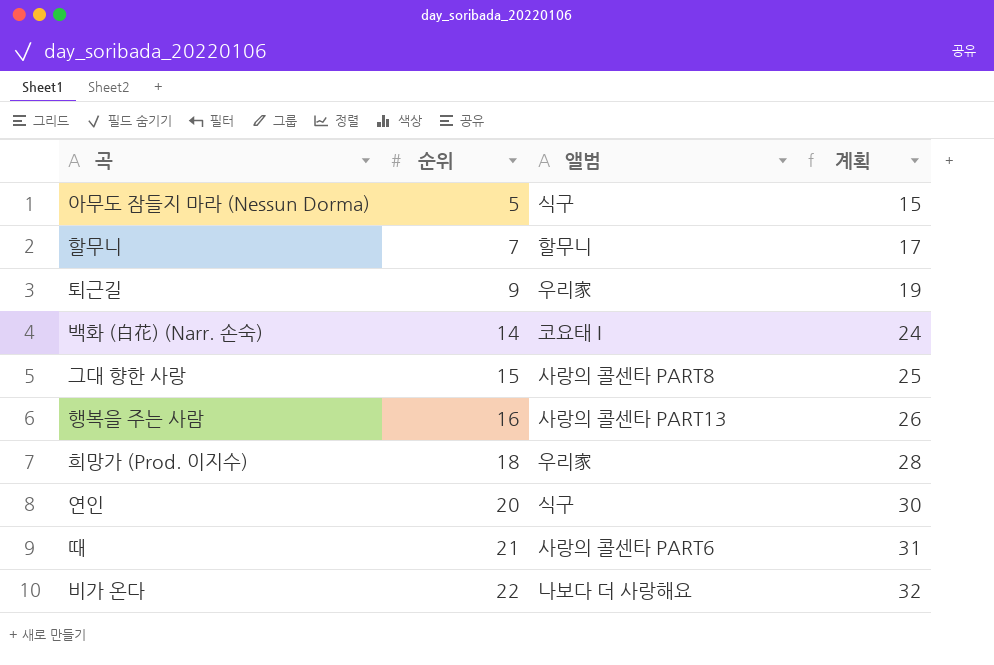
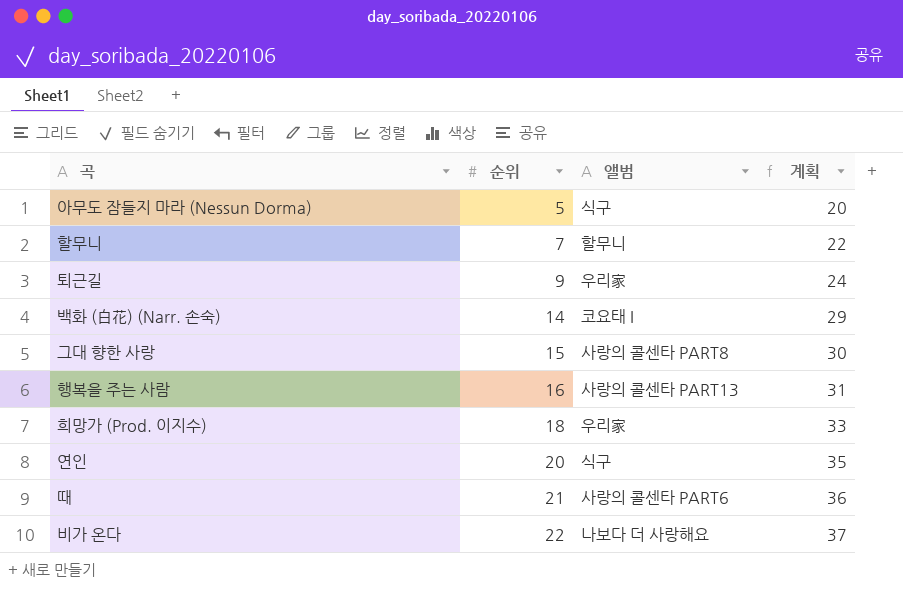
column 계획 | formula: [순위] + 10 -> [순위] + 15

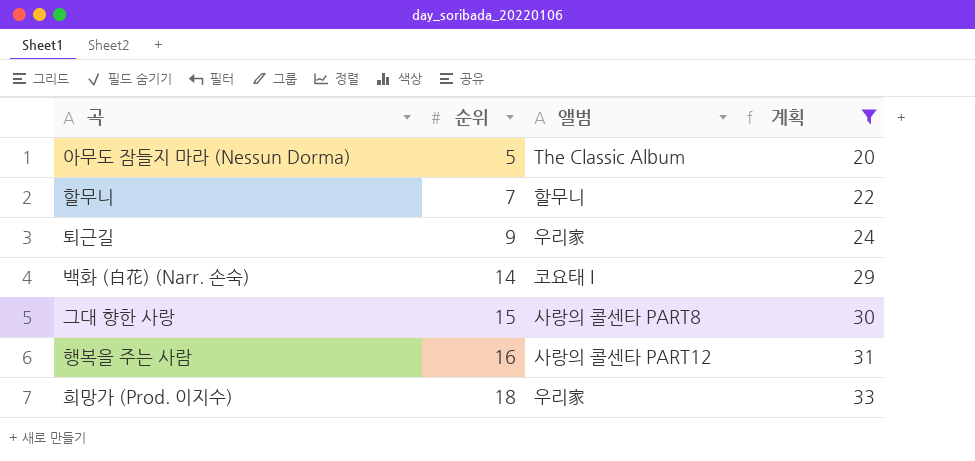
filter: none -> 계획 <= 33
아무도 잠들지 마라 (Nessun Dorma) | 앨범: 식구 -> The Classic Album
행복을 주는 사람 | 앨범: 사랑의 콜센타 PART13 -> 사랑의 콜센타 PART12

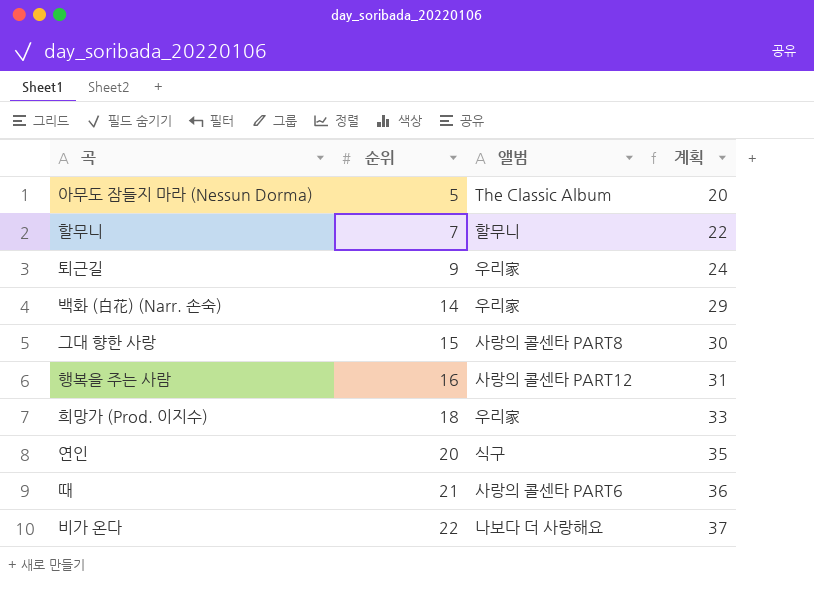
filter: 계획 <= 33 -> none
백화 (白花) (Narr. 손숙) | 앨범: 코요태 I -> 우리家

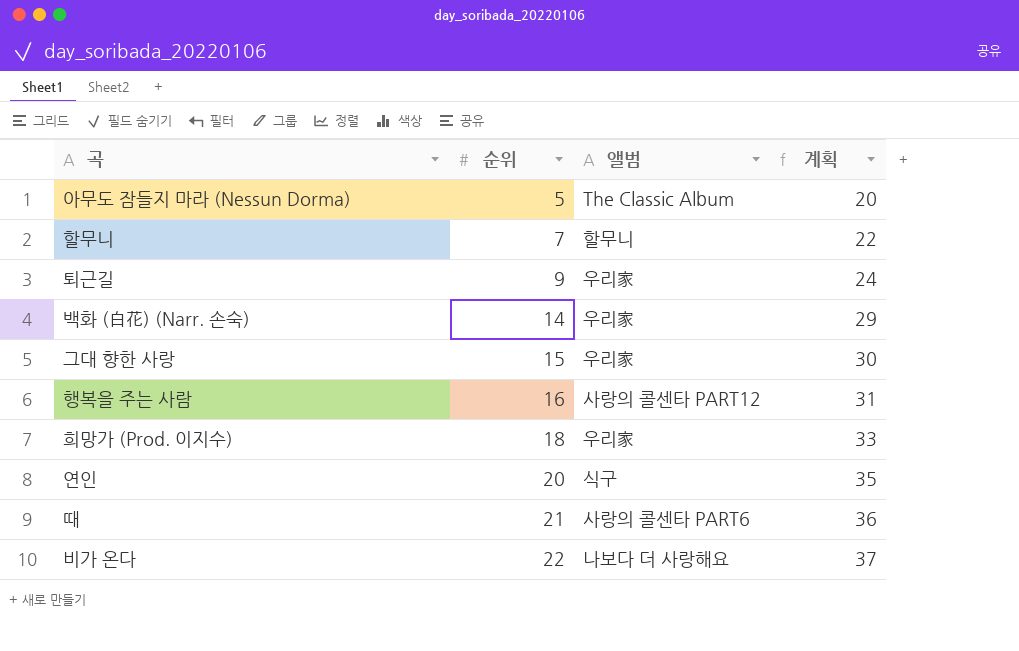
그대 향한 사랑 | 앨범: 사랑의 콜센타 PART8 -> 우리家

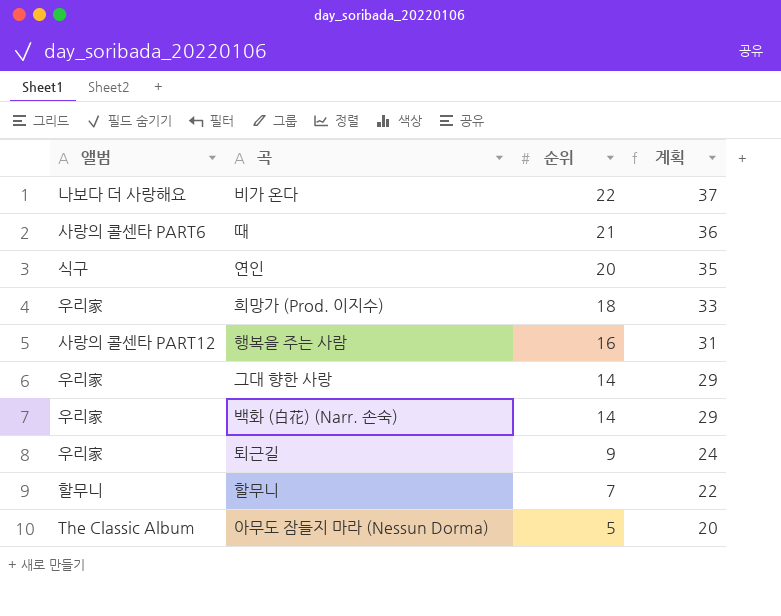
row order: 순위 ascending -> 순위 descending
column 앨범 | position: 3 -> 1
그대 향한 사랑 | 순위: 15 -> 14
그대 향한 사랑 | 계획: 30 -> 29

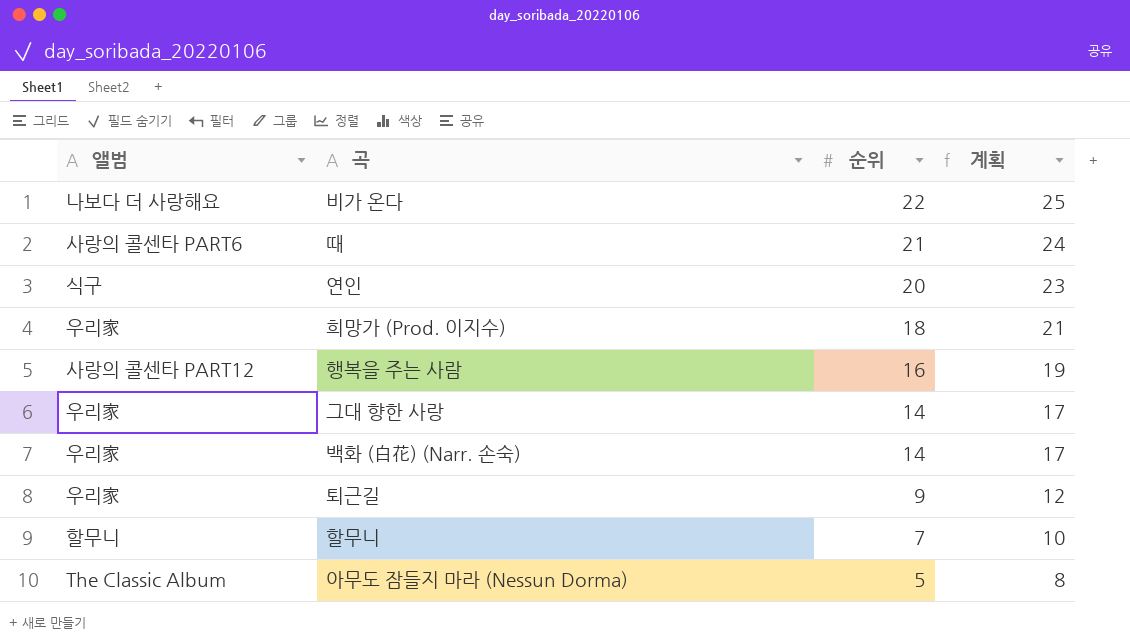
column 계획 | formula: [순위] + 15 -> [순위] + 3

